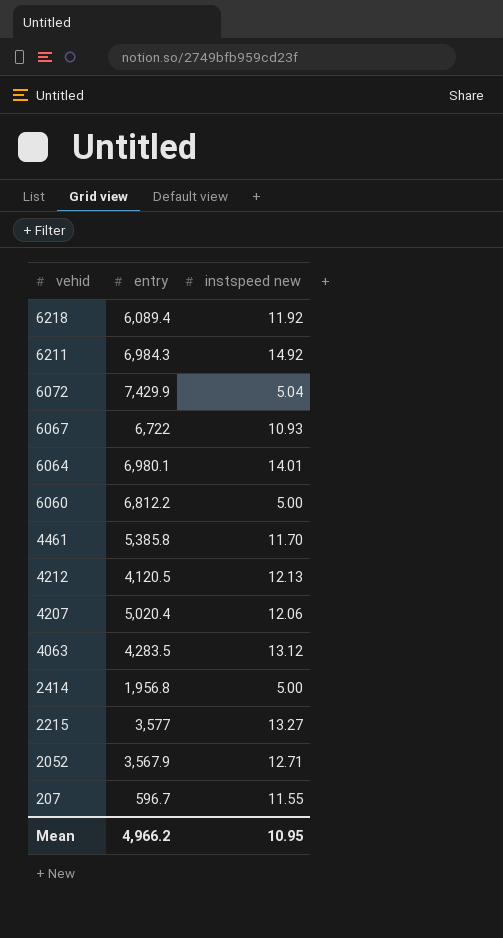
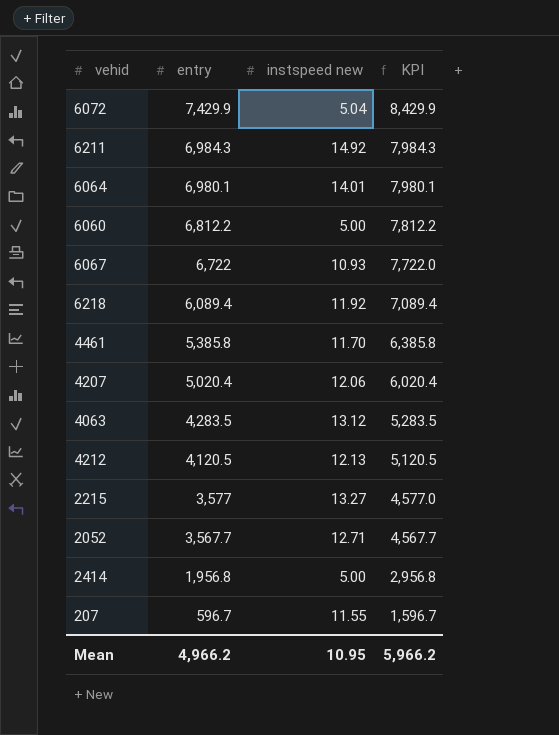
row order: vehid descending -> entry descending
column KPI | formula: none -> [entry] + 1000
2052 | entry: 3,567.9 -> 3,567.7

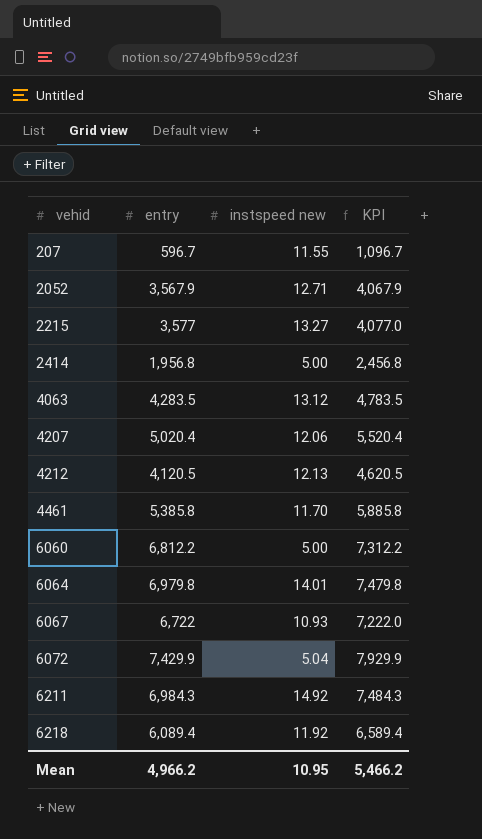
row order: entry descending -> vehid ascending
column KPI | formula: [entry] + 1000 -> [entry] + 500
2052 | entry: 3,567.7 -> 3,567.9
6064 | entry: 6,980.1 -> 6,979.8
Mean | KPI: 5,966.2 -> 5,466.2

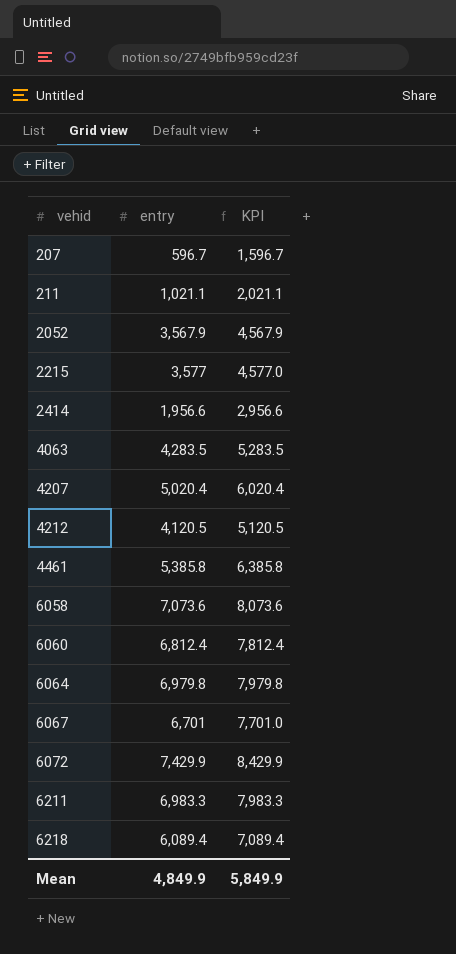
column instspeed new | position: 3 -> none
column KPI | formula: [entry] + 500 -> [entry] + 1000
row 211: none -> 1,021.1 | 2,021.1
2414 | entry: 1,956.8 -> 1,956.6
row 6058: none -> 7,073.6 | 8,073.6
6060 | entry: 6,812.2 -> 6,812.4
6067 | entry: 6,722 -> 6,701
6211 | entry: 6,984.3 -> 6,983.3
Mean | entry: 4,966.2 -> 4,849.9
Mean | KPI: 5,466.2 -> 5,849.9

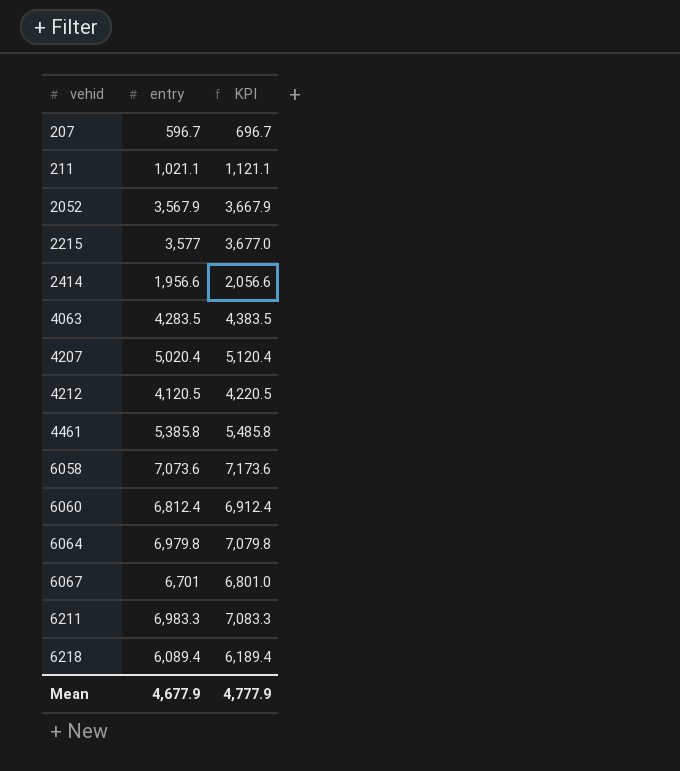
column KPI | formula: [entry] + 1000 -> [entry] + 100
row 6072: 7,429.9 | 8,429.9 -> none
Mean | entry: 4,849.9 -> 4,677.9
Mean | KPI: 5,849.9 -> 4,777.9

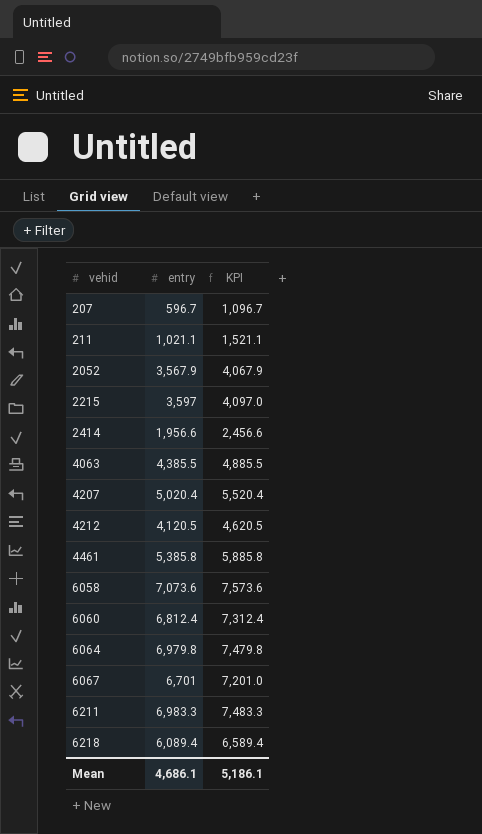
column KPI | formula: [entry] + 100 -> [entry] + 500
2215 | entry: 3,577 -> 3,597
4063 | entry: 4,283.5 -> 4,385.5
Mean | entry: 4,677.9 -> 4,686.1
Mean | KPI: 4,777.9 -> 5,186.1

